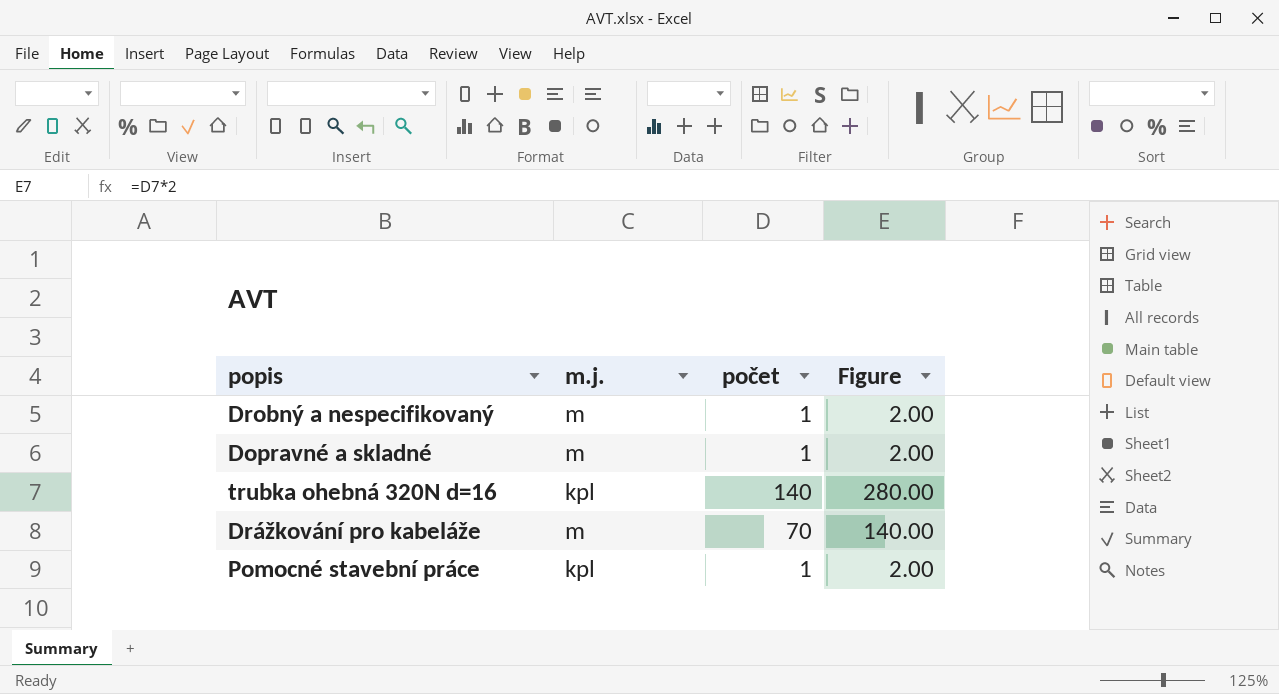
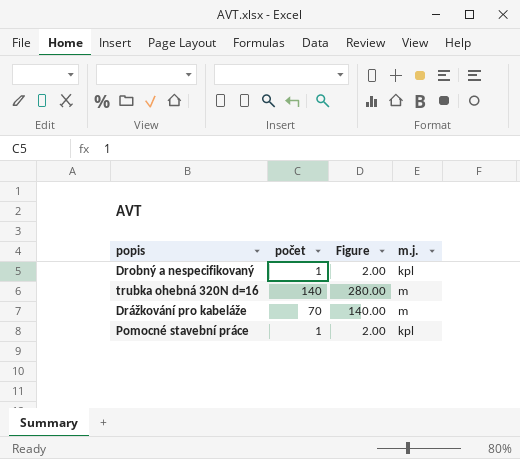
column m.j. | position: 2 -> 4
row Dopravné a skladné: m | 1 | 2.00 -> none
Drobný a nespecifikovaný | m.j.: m -> kpl
trubka ohebná 320N d=16 | m.j.: kpl -> m

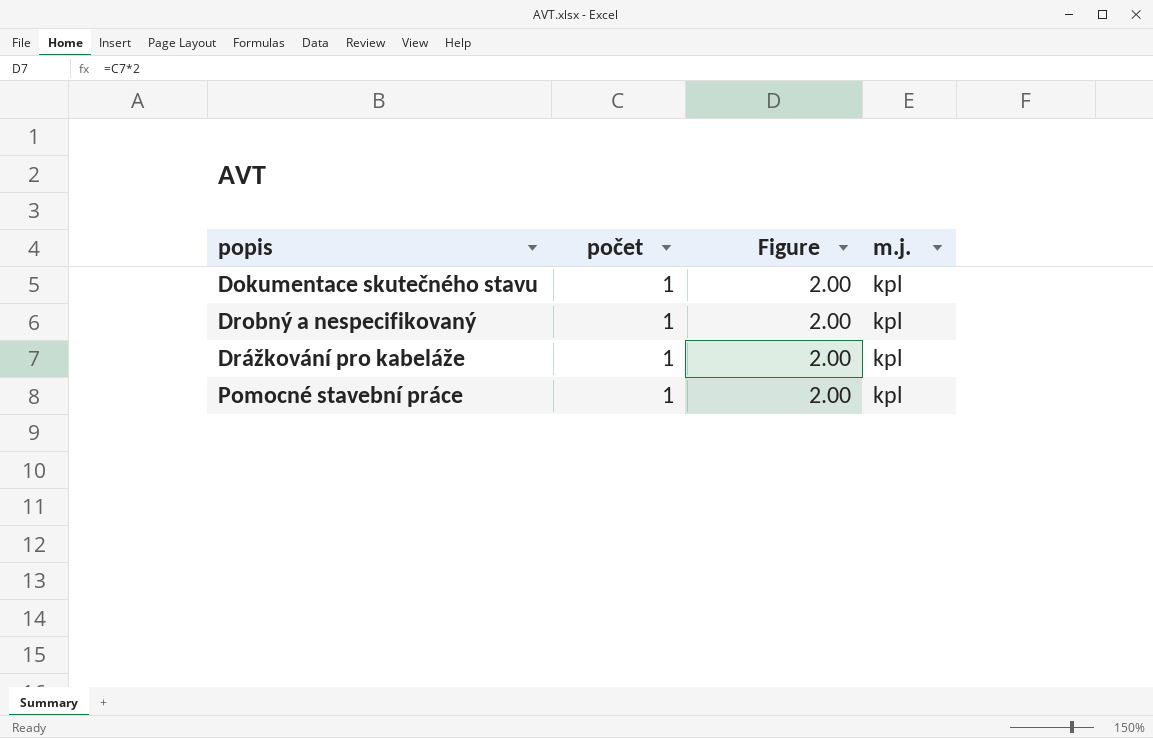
row trubka ohebná 320N d=16: 140 | 280.00 | m -> none
row Dokumentace skutečného stavu: none -> 1 | 2.00 | kpl
Drážkování pro kabeláže | počet: 70 -> 1
Drážkování pro kabeláže | Figure: 140.00 -> 2.00
Drážkování pro kabeláže | m.j.: m -> kpl

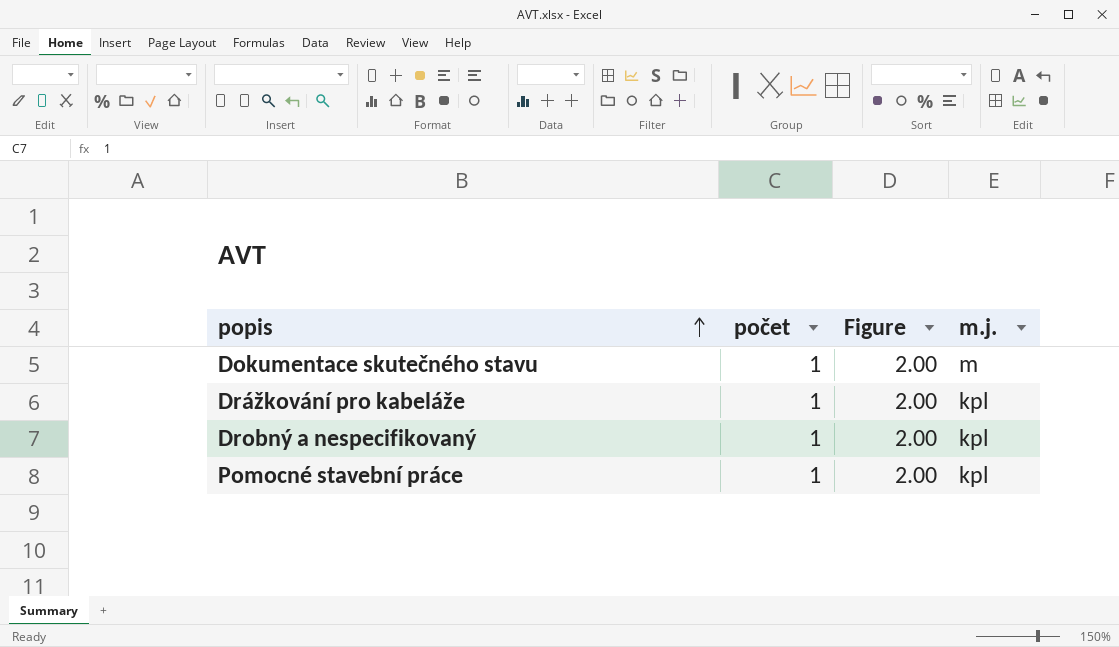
row order: none -> popis ascending
Dokumentace skutečného stavu | m.j.: kpl -> m

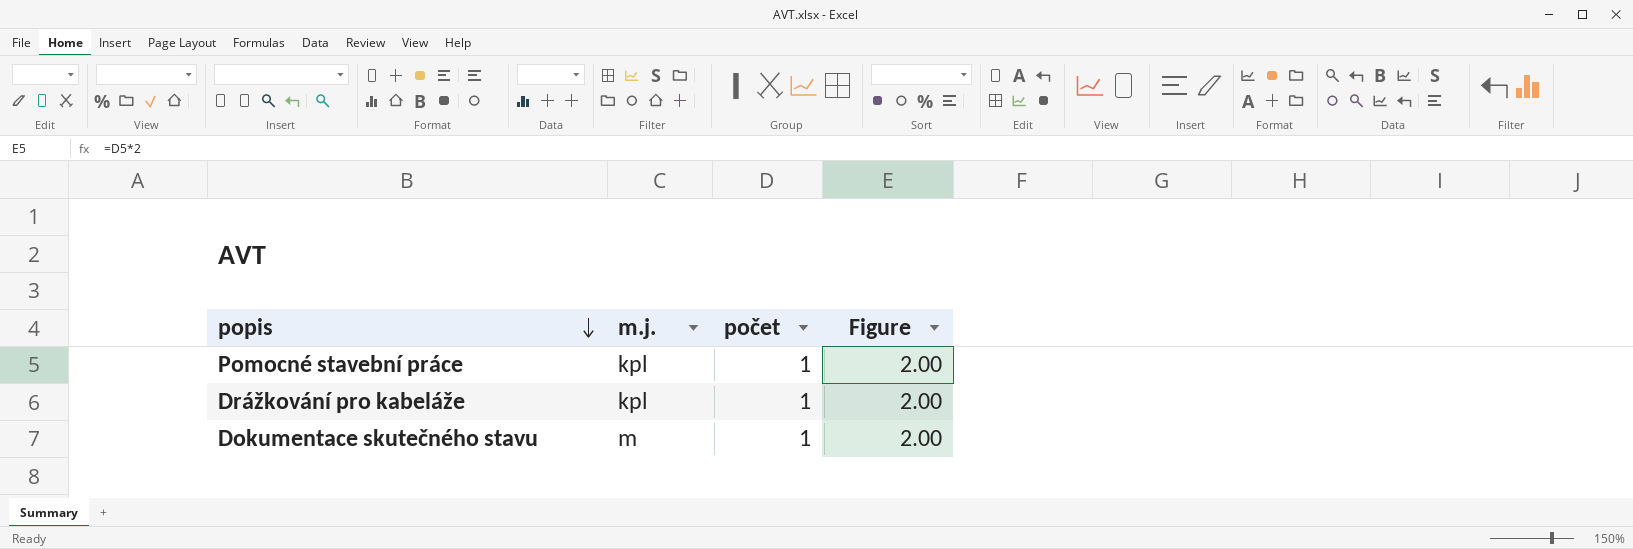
row order: popis ascending -> popis descending
column m.j. | position: 4 -> 2
row Drobný a nespecifikovaný: 1 | 2.00 | kpl -> none

